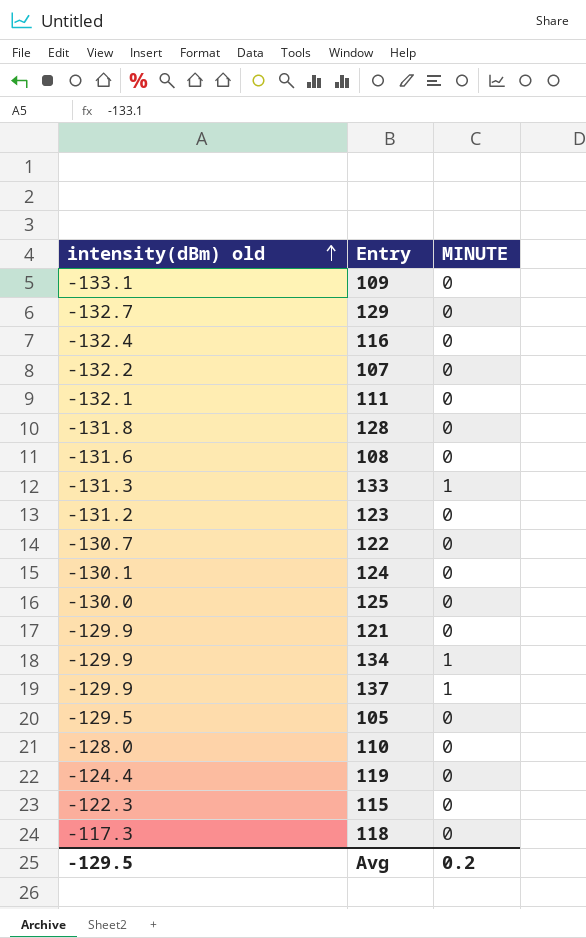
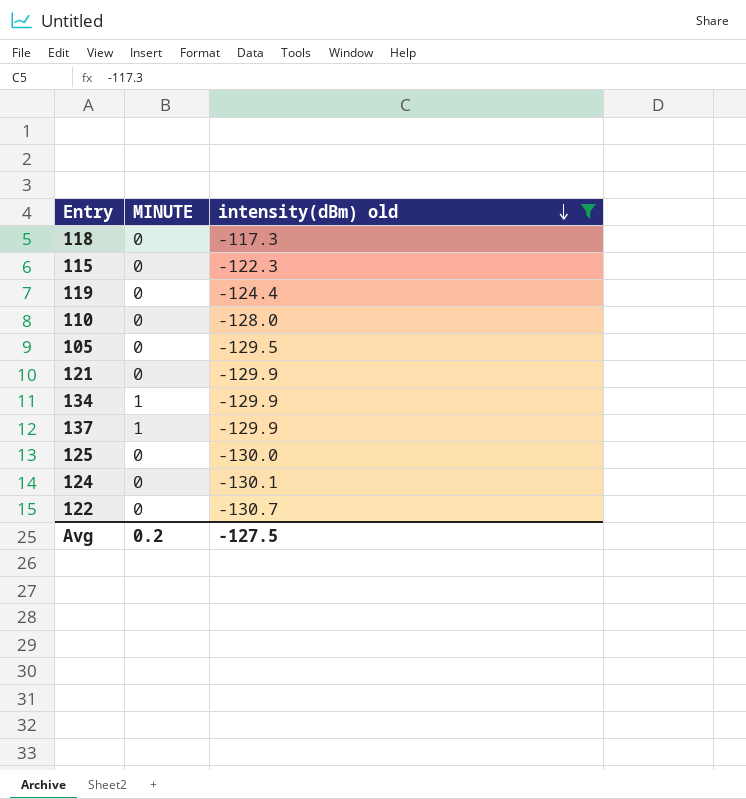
filter: none -> intensity(dBm) old >= -130.7
row order: intensity(dBm) old ascending -> intensity(dBm) old descending
column intensity(dBm) old | position: 1 -> 3
Avg | intensity(dBm) old: -129.5 -> -127.5

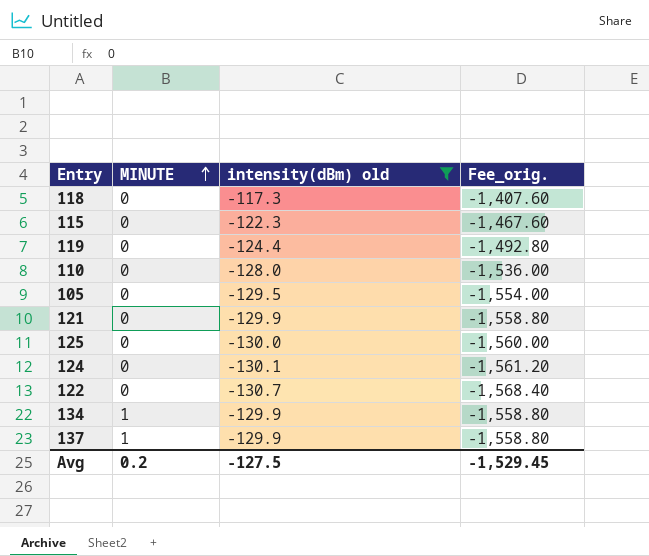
row order: intensity(dBm) old descending -> MINUTE ascending
column Fee_orig. | formula: none -> [intensity(dBm) old] * 12

